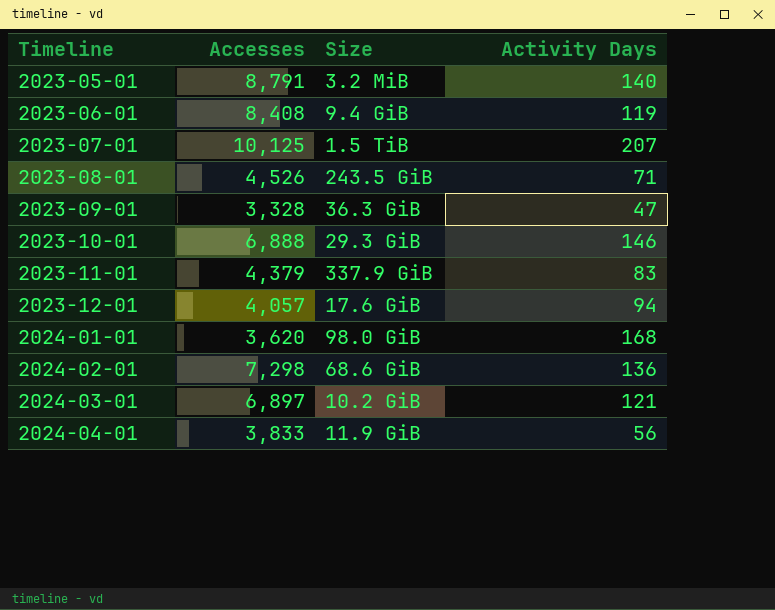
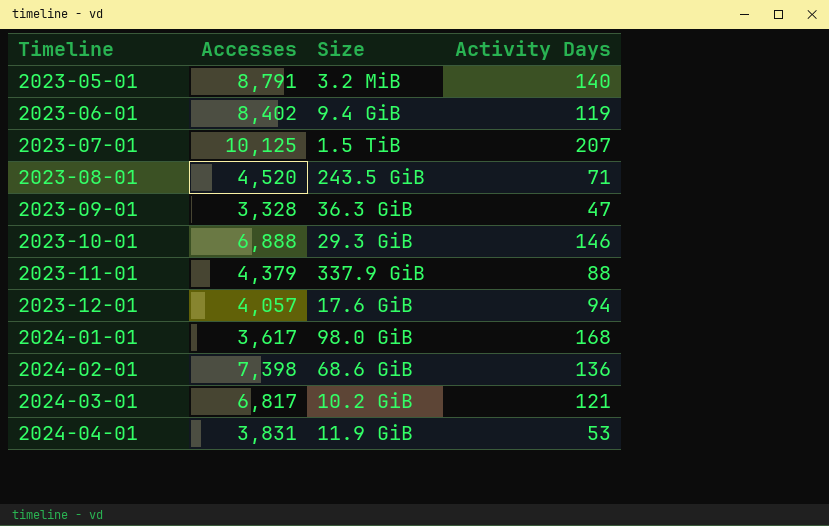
2023-06-01 | Accesses: 8,408 -> 8,402
2023-08-01 | Accesses: 4,526 -> 4,520
2023-11-01 | Activity Days: 83 -> 88
2024-01-01 | Accesses: 3,620 -> 3,617
2024-02-01 | Accesses: 7,298 -> 7,398
2024-03-01 | Accesses: 6,897 -> 6,817
2024-04-01 | Accesses: 3,833 -> 3,831
2024-04-01 | Activity Days: 56 -> 53

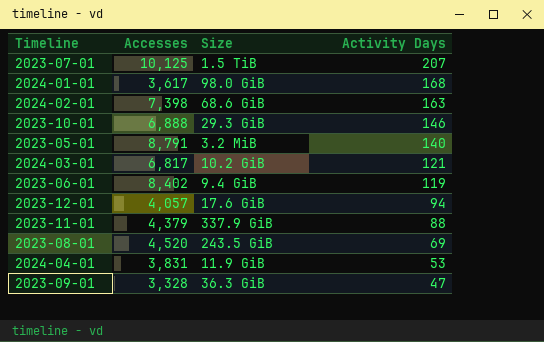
row order: Timeline ascending -> Activity Days descending
2024-02-01 | Activity Days: 136 -> 163
2023-08-01 | Activity Days: 71 -> 69

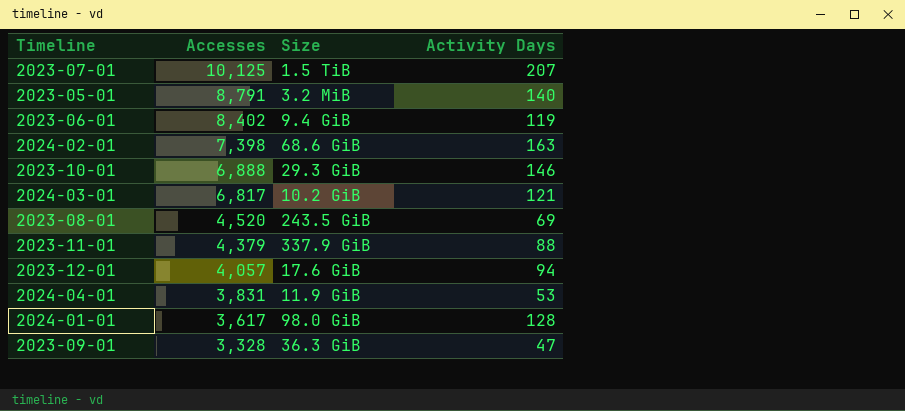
row order: Activity Days descending -> Accesses descending
2024-01-01 | Activity Days: 168 -> 128

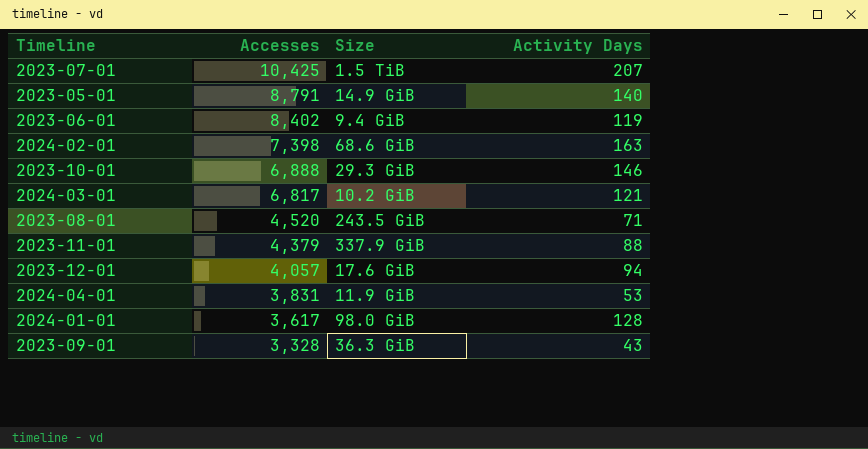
2023-07-01 | Accesses: 10,125 -> 10,425
2023-05-01 | Size: 3.2 MiB -> 14.9 GiB
2023-08-01 | Activity Days: 69 -> 71
2023-09-01 | Activity Days: 47 -> 43

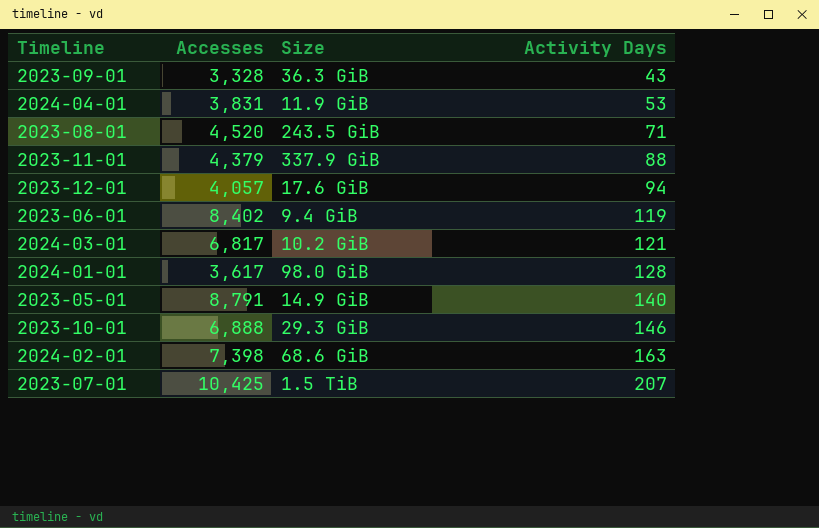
row order: Accesses descending -> Activity Days ascending

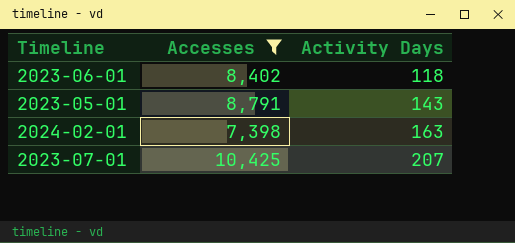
filter: none -> Accesses >= 7,398
column Size | position: 3 -> none
2023-06-01 | Activity Days: 119 -> 118
2023-05-01 | Activity Days: 140 -> 143

